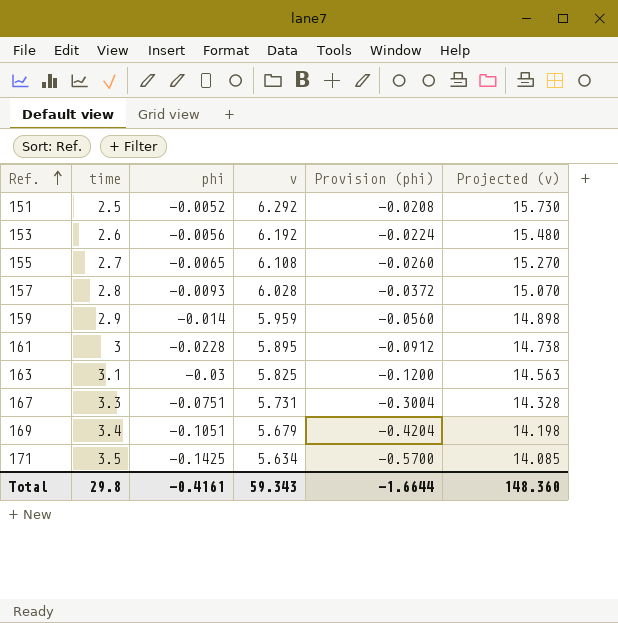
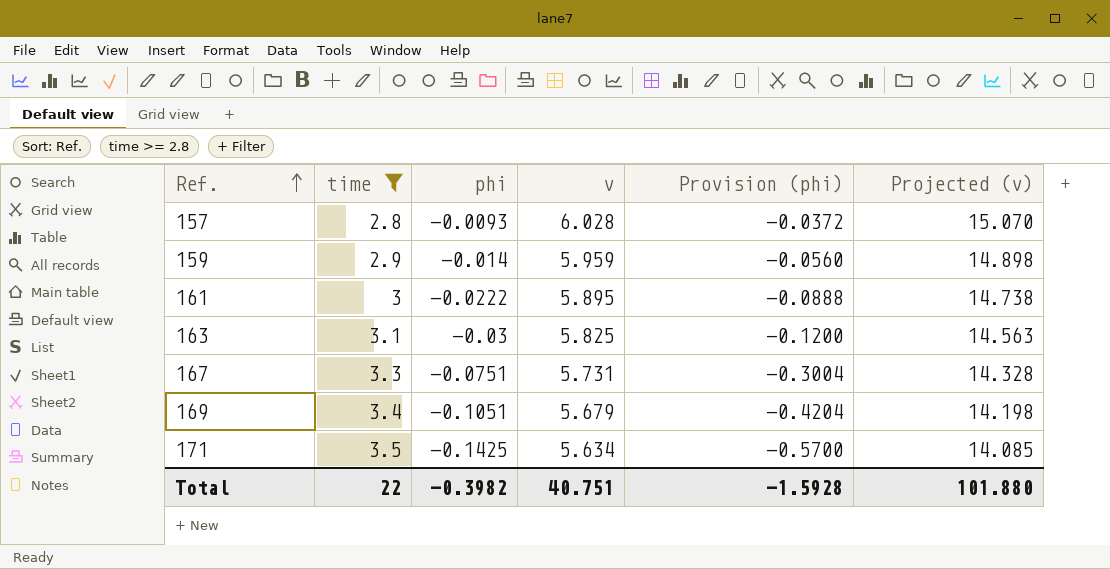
filter: none -> time >= 2.8
161 | phi: -0.0228 -> -0.0222
161 | Provision (phi): -0.0912 -> -0.0888
Total | time: 29.8 -> 22
Total | phi: -0.4161 -> -0.3982
Total | v: 59.343 -> 40.751
Total | Provision (phi): -1.6644 -> -1.5928
Total | Projected (v): 148.360 -> 101.880

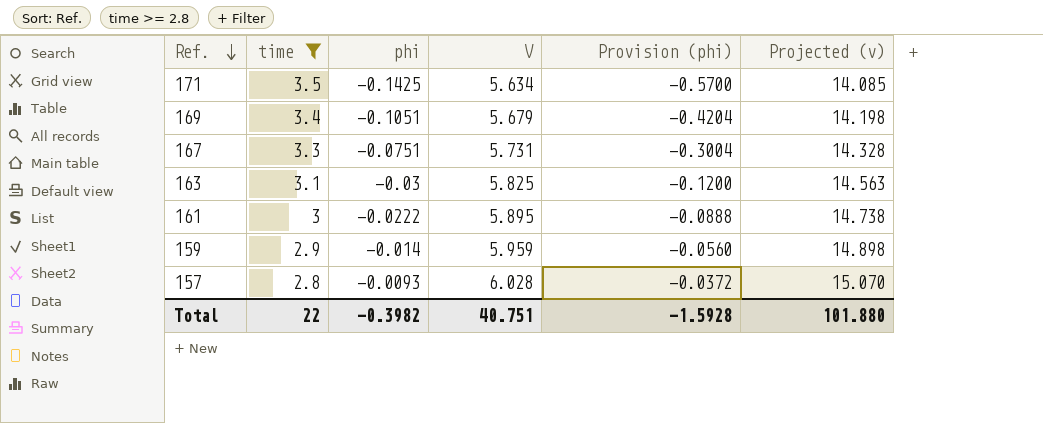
row order: Ref. ascending -> Ref. descending
column name: v -> V

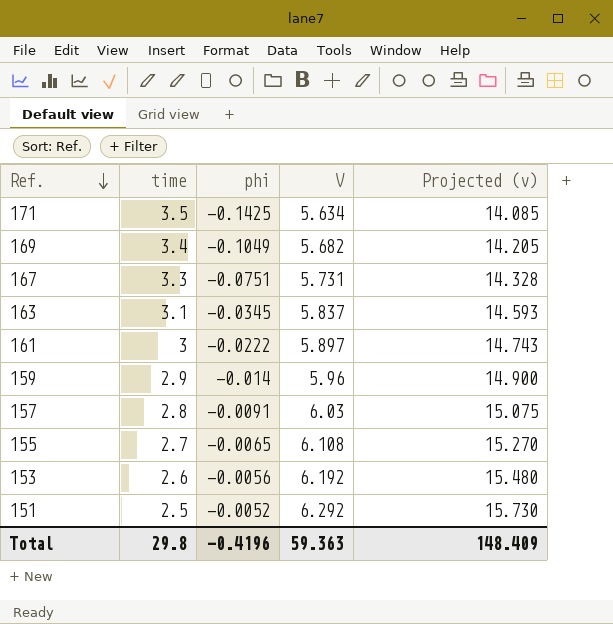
filter: time >= 2.8 -> none
column Provision (phi) | formula: [phi] * 4 -> none
169 | phi: -0.1051 -> -0.1049
169 | V: 5.679 -> 5.682
169 | Projected (v): 14.198 -> 14.205
163 | phi: -0.03 -> -0.0345
163 | V: 5.825 -> 5.837
163 | Projected (v): 14.563 -> 14.593
161 | V: 5.895 -> 5.897
161 | Projected (v): 14.738 -> 14.743
159 | V: 5.959 -> 5.96
159 | Projected (v): 14.898 -> 14.900
157 | phi: -0.0093 -> -0.0091
157 | V: 6.028 -> 6.03
157 | Projected (v): 15.070 -> 15.075
Total | time: 22 -> 29.8
Total | phi: -0.3982 -> -0.4196
Total | V: 40.751 -> 59.363
Total | Projected (v): 101.880 -> 148.409

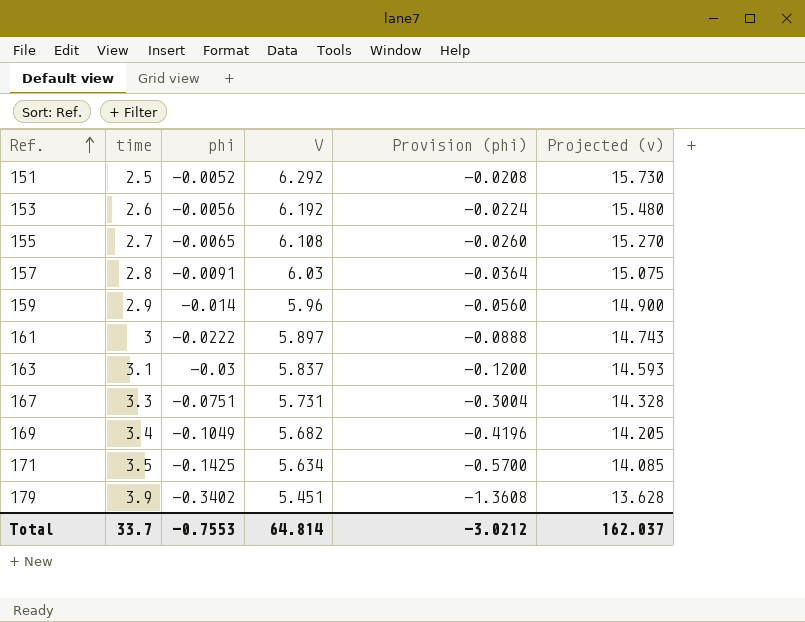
row order: Ref. descending -> Ref. ascending
column Provision (phi) | formula: none -> [phi] * 4
163 | phi: -0.0345 -> -0.03
row 179: none -> 3.9 | -0.3402 | 5.451 | -1.3608 | 13.628
Total | time: 29.8 -> 33.7
Total | phi: -0.4196 -> -0.7553
Total | V: 59.363 -> 64.814
Total | Projected (v): 148.409 -> 162.037

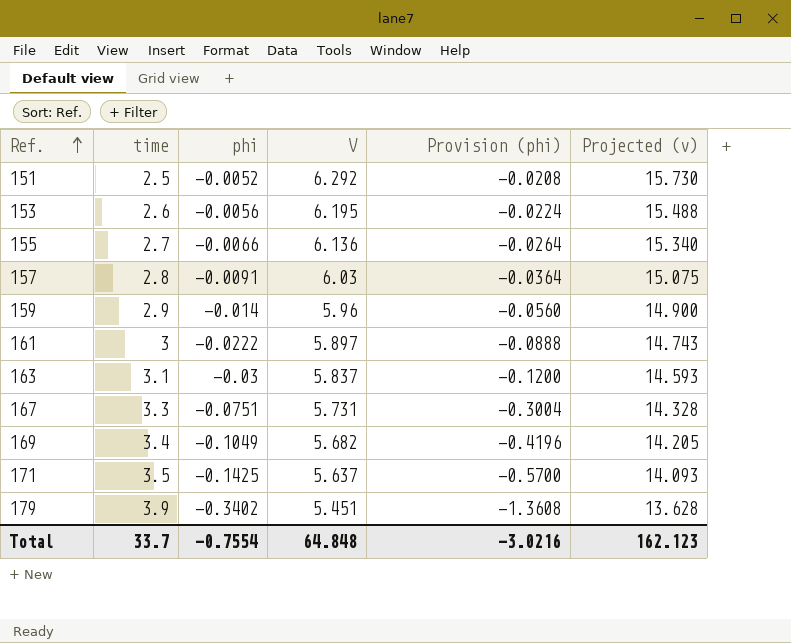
153 | V: 6.192 -> 6.195
153 | Projected (v): 15.480 -> 15.488
155 | phi: -0.0065 -> -0.0066
155 | V: 6.108 -> 6.136
155 | Provision (phi): -0.0260 -> -0.0264
155 | Projected (v): 15.270 -> 15.340
171 | V: 5.634 -> 5.637
171 | Projected (v): 14.085 -> 14.093
Total | phi: -0.7553 -> -0.7554
Total | V: 64.814 -> 64.848
Total | Provision (phi): -3.0212 -> -3.0216
Total | Projected (v): 162.037 -> 162.123

